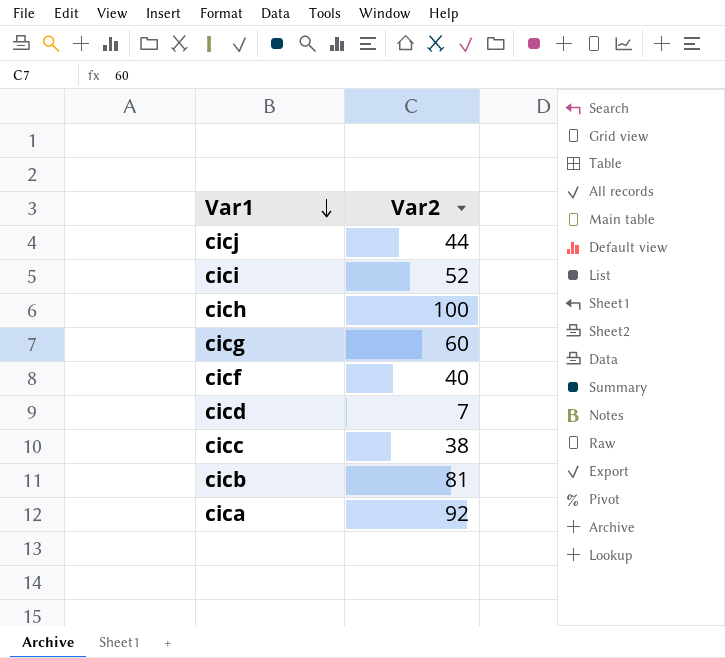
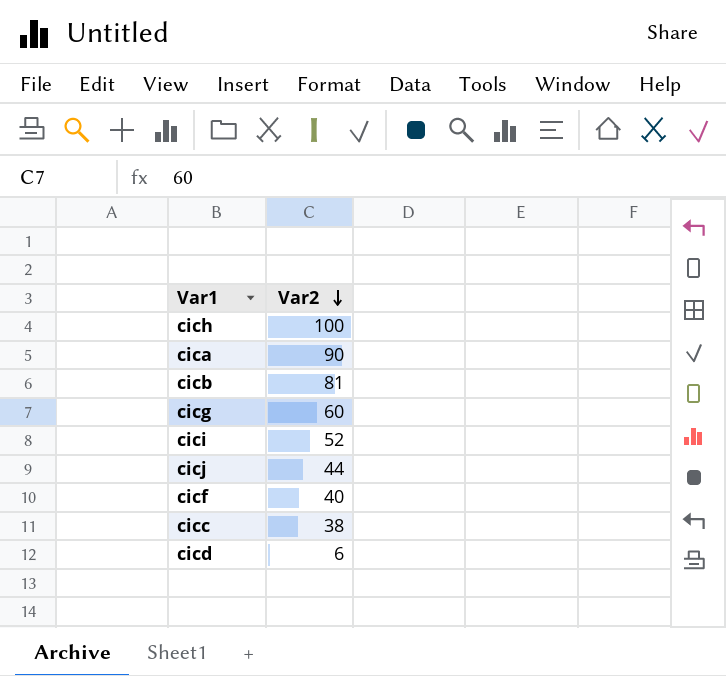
row order: Var1 descending -> Var2 descending
cica | Var2: 92 -> 90
cicd | Var2: 7 -> 6

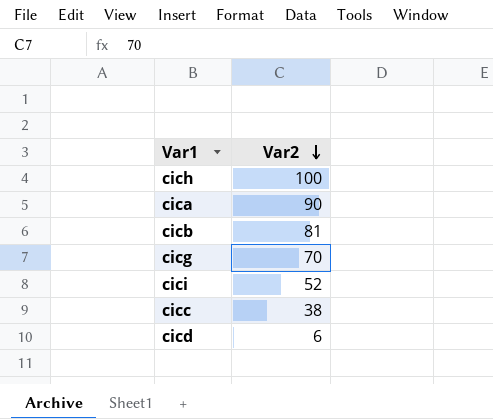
row cicj: 44 -> none
row cicf: 40 -> none
cicg | Var2: 60 -> 70

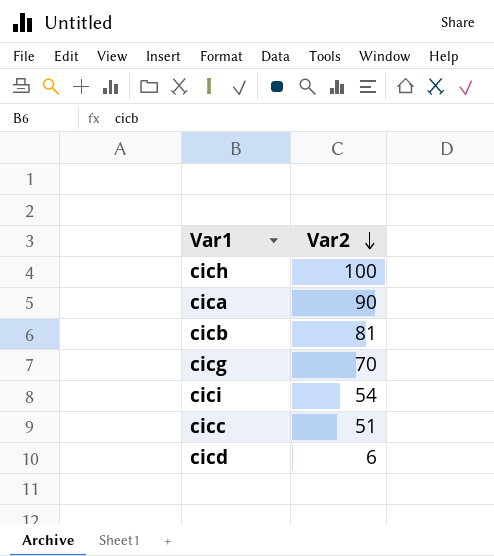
cici | Var2: 52 -> 54
cicc | Var2: 38 -> 51

